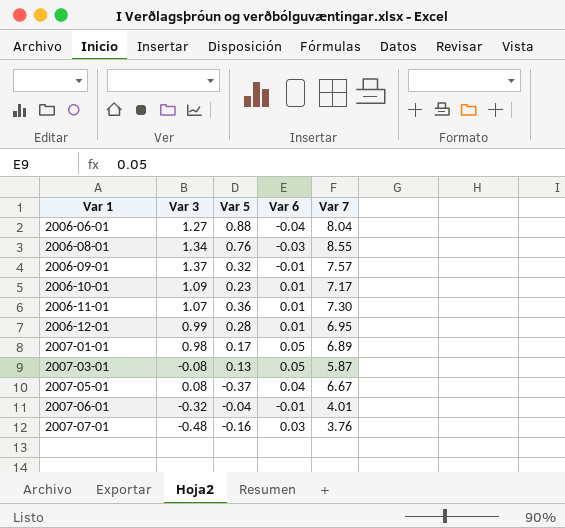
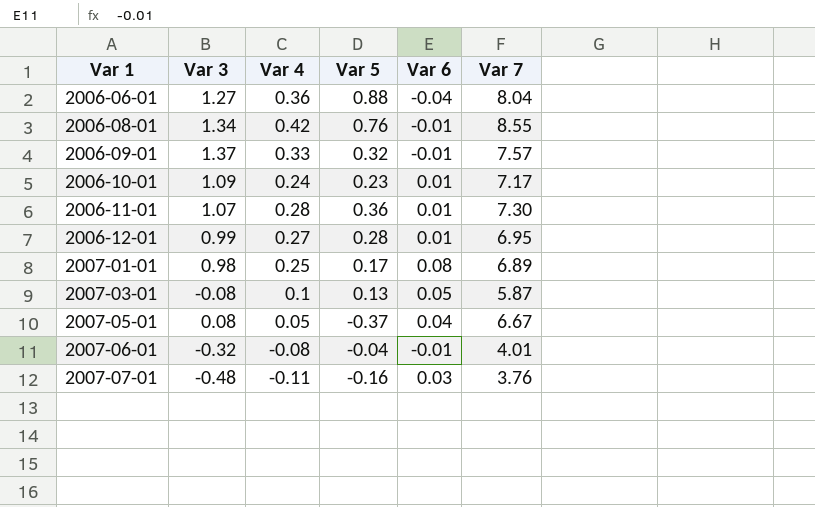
column Var 4 | position: none -> 3
2006-08-01 | Var 6: -0.03 -> -0.01
2007-01-01 | Var 6: 0.05 -> 0.08

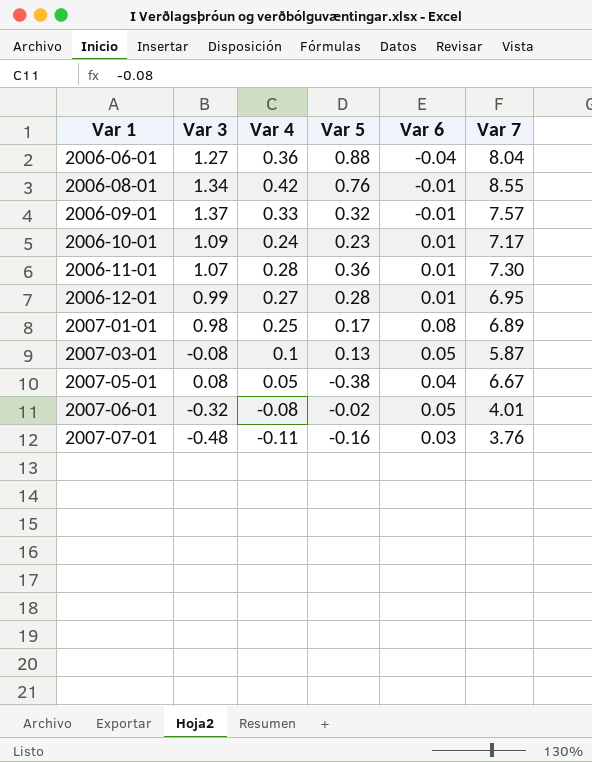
2007-05-01 | Var 5: -0.37 -> -0.38
2007-06-01 | Var 5: -0.04 -> -0.02
2007-06-01 | Var 6: -0.01 -> 0.05

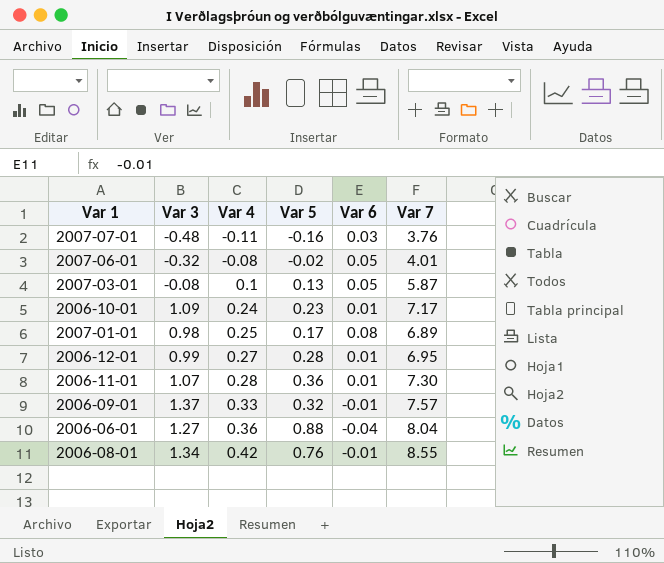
row order: Var 1 ascending -> Var 4 ascending
row 2007-05-01: 0.08 | 0.05 | -0.38 | 0.04 | 6.67 -> none

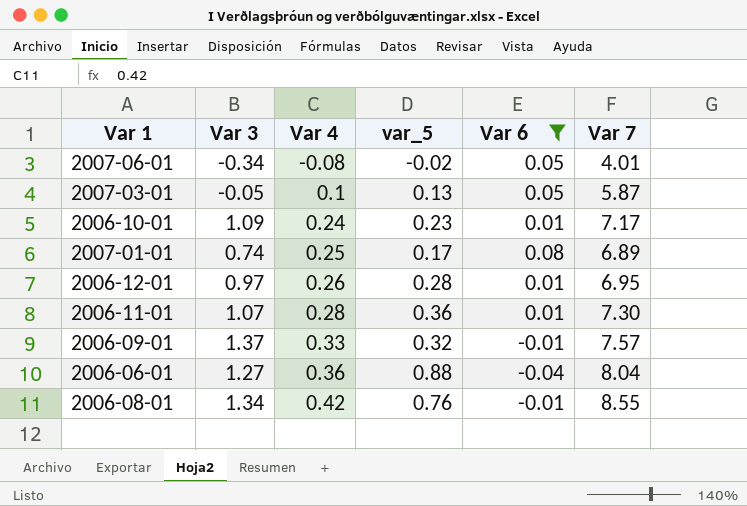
filter: none -> Var 6 != 0.03
column name: Var 5 -> var_5
2007-06-01 | Var 3: -0.32 -> -0.34
2007-03-01 | Var 3: -0.08 -> -0.05
2007-01-01 | Var 3: 0.98 -> 0.74
2006-12-01 | Var 3: 0.99 -> 0.97
2006-12-01 | Var 4: 0.27 -> 0.26

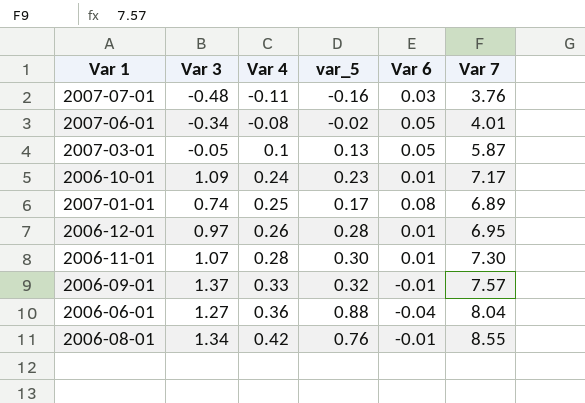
filter: Var 6 != 0.03 -> none
2006-11-01 | var_5: 0.36 -> 0.30

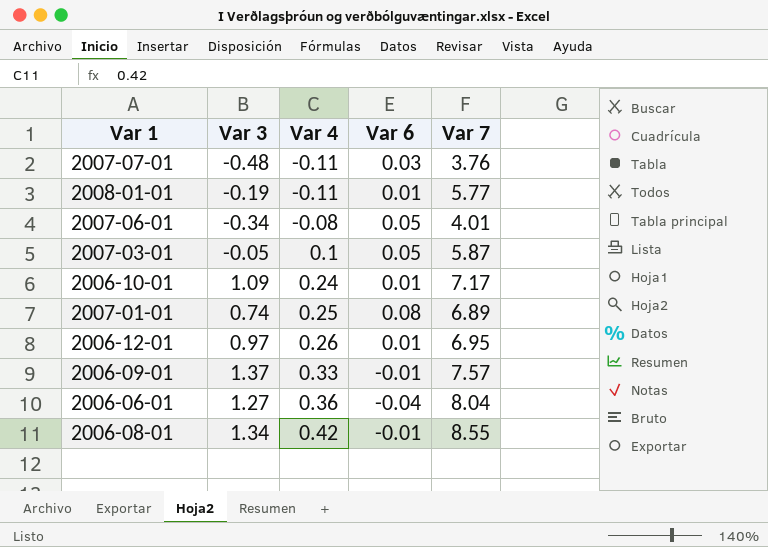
column var_5 | position: 4 -> none
row 2006-11-01: 1.07 | 0.28 | 0.30 | 0.01 | 7.30 -> none
row 2008-01-01: none -> -0.19 | -0.11 | 0.01 | 5.77

